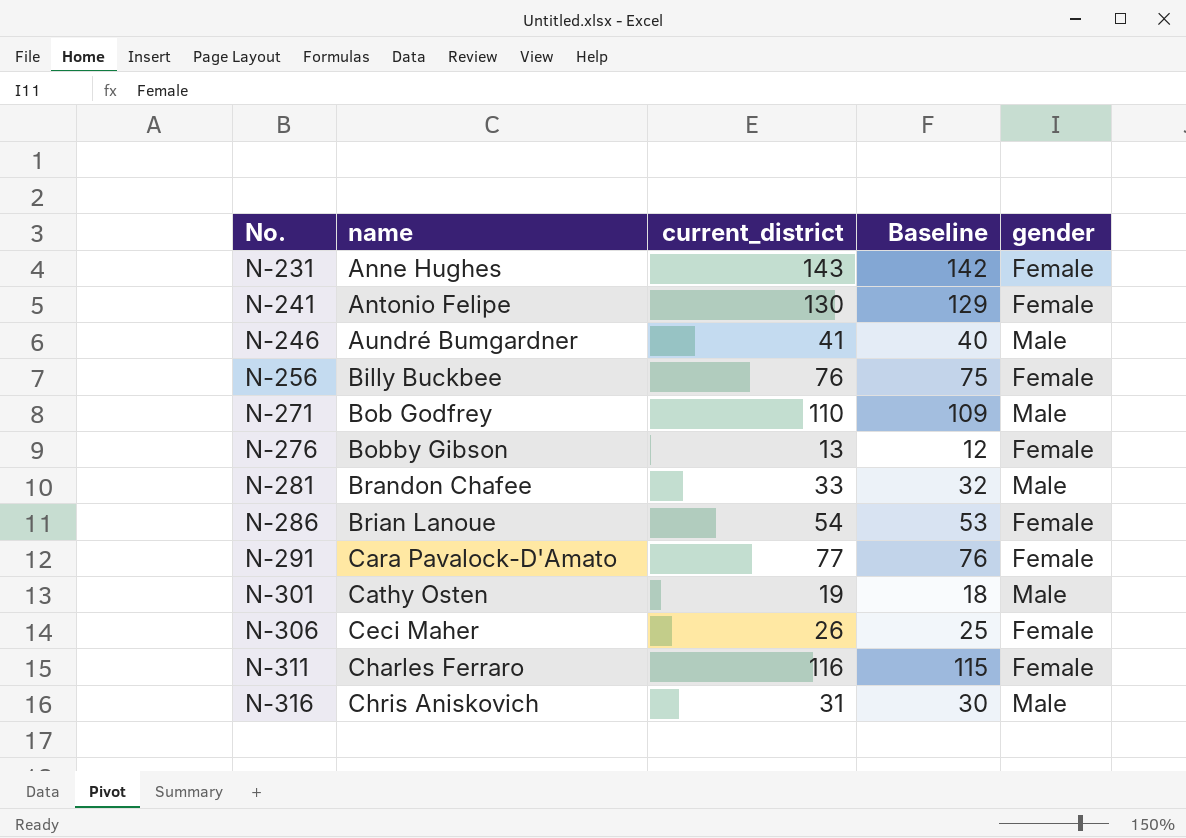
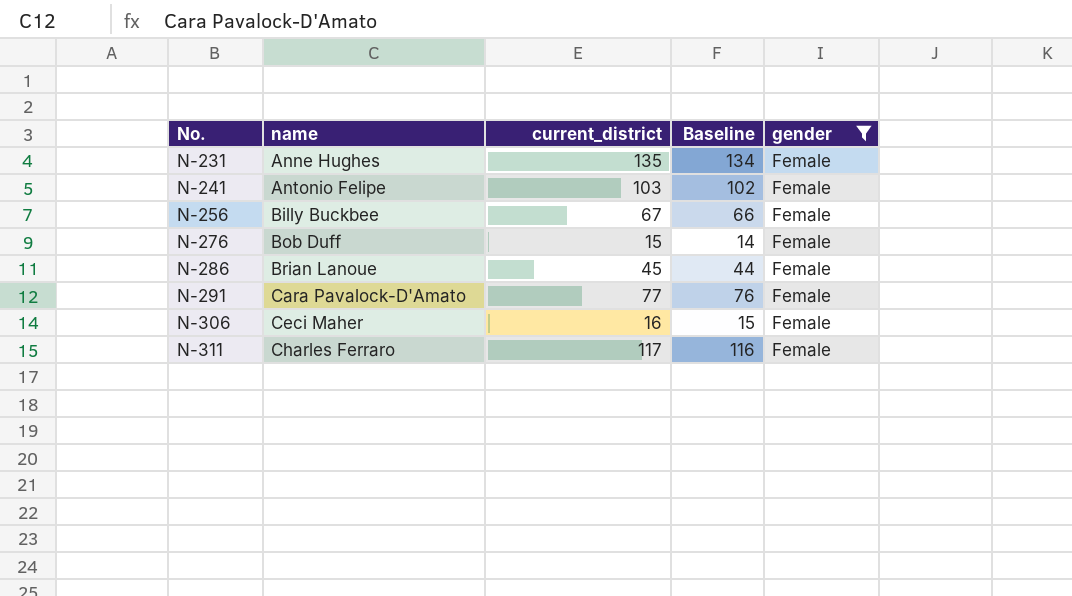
filter: none -> gender = Female
N-231 | current_district: 143 -> 135
N-231 | Baseline: 142 -> 134
N-241 | current_district: 130 -> 103
N-241 | Baseline: 129 -> 102
N-256 | current_district: 76 -> 67
N-256 | Baseline: 75 -> 66
N-276 | name: Bobby Gibson -> Bob Duff
N-276 | current_district: 13 -> 15
N-276 | Baseline: 12 -> 14
N-286 | current_district: 54 -> 45
N-286 | Baseline: 53 -> 44
N-306 | current_district: 26 -> 16
N-306 | Baseline: 25 -> 15
N-311 | current_district: 116 -> 117
N-311 | Baseline: 115 -> 116

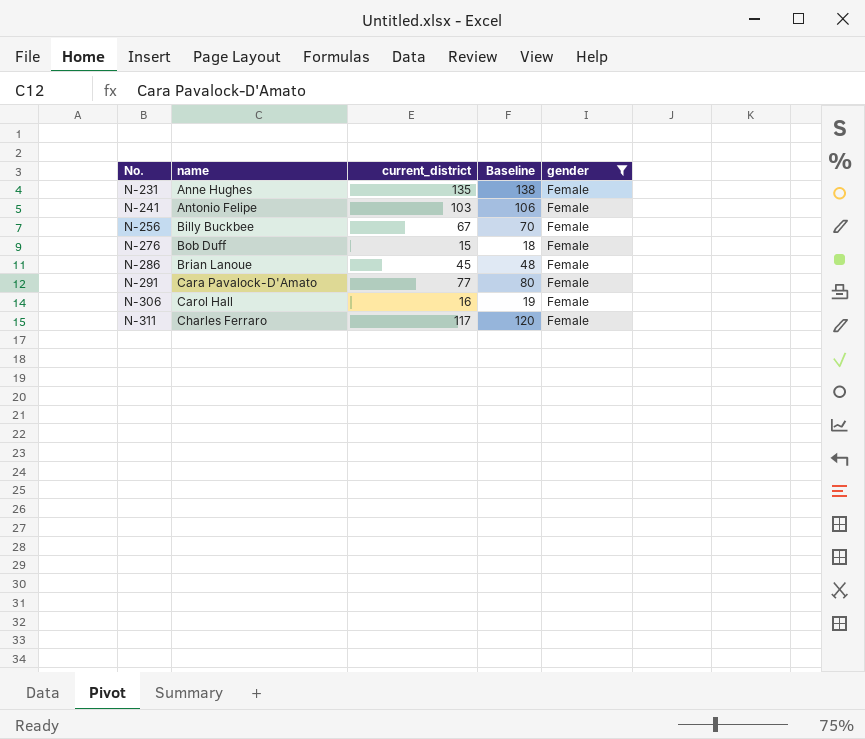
column Baseline | formula: [current_district] - 1 -> [current_district] + 3
N-306 | name: Ceci Maher -> Carol Hall

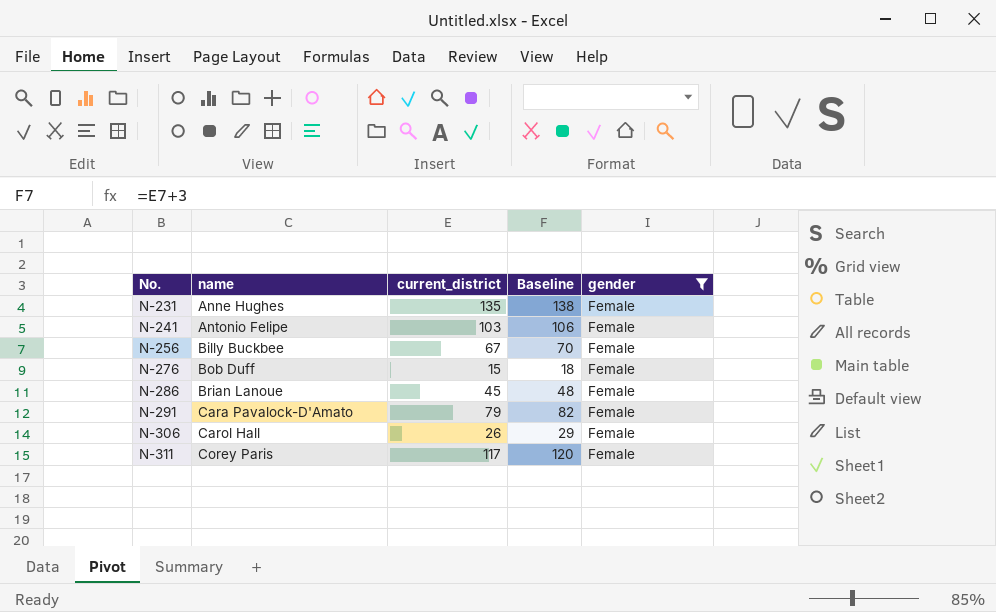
N-291 | current_district: 77 -> 79
N-291 | Baseline: 80 -> 82
N-306 | current_district: 16 -> 26
N-306 | Baseline: 19 -> 29
N-311 | name: Charles Ferraro -> Corey Paris

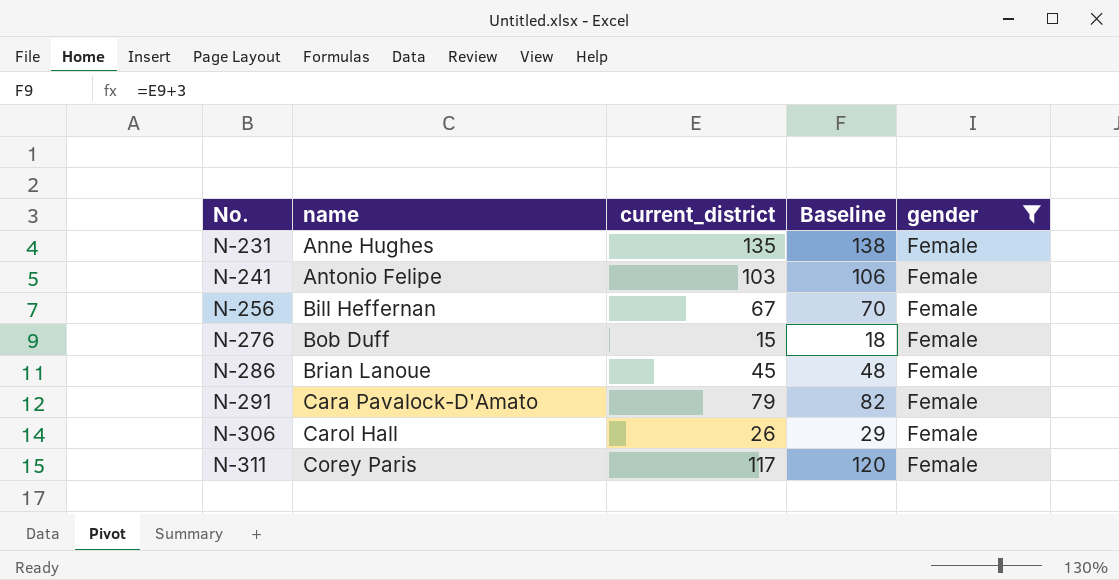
N-256 | name: Billy Buckbee -> Bill Heffernan

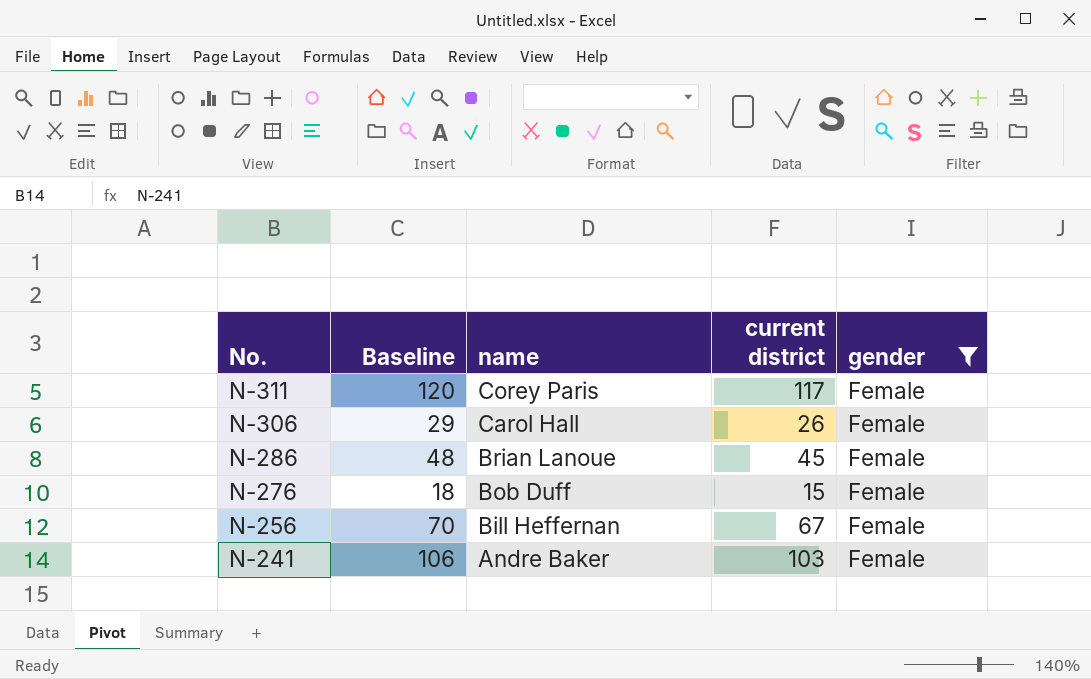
row order: No. ascending -> No. descending
column Baseline | position: 4 -> 2
column name: current_district -> current district
row N-231: Anne Hughes | 135 | 138 | Female -> none
row N-291: Cara Pavalock-D'Amato | 79 | 82 | Female -> none
N-241 | name: Antonio Felipe -> Andre Baker

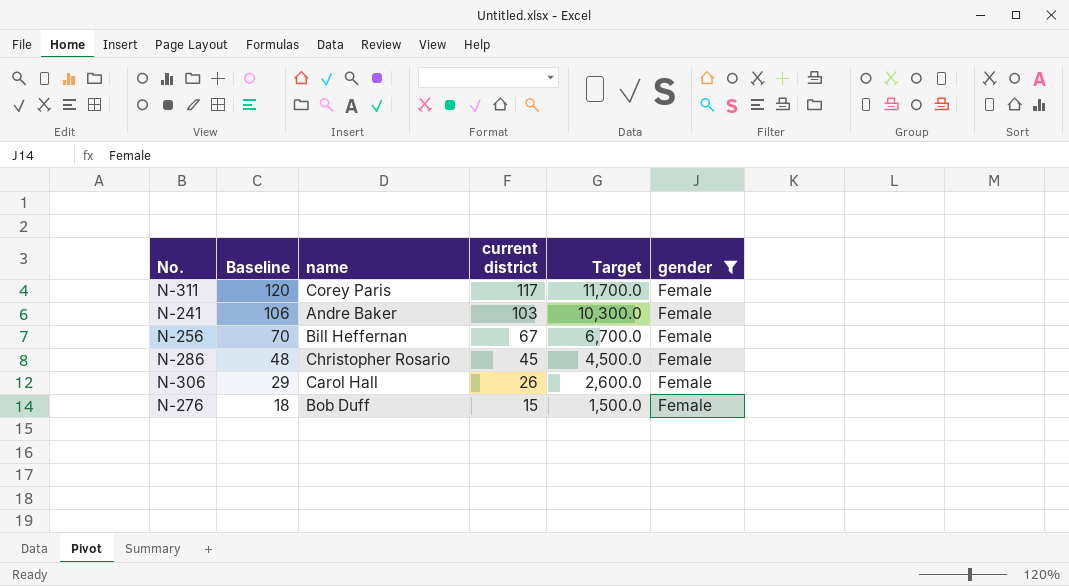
row order: No. descending -> Baseline descending
column Target | formula: none -> [current district] * 100
N-286 | name: Brian Lanoue -> Christopher Rosario

